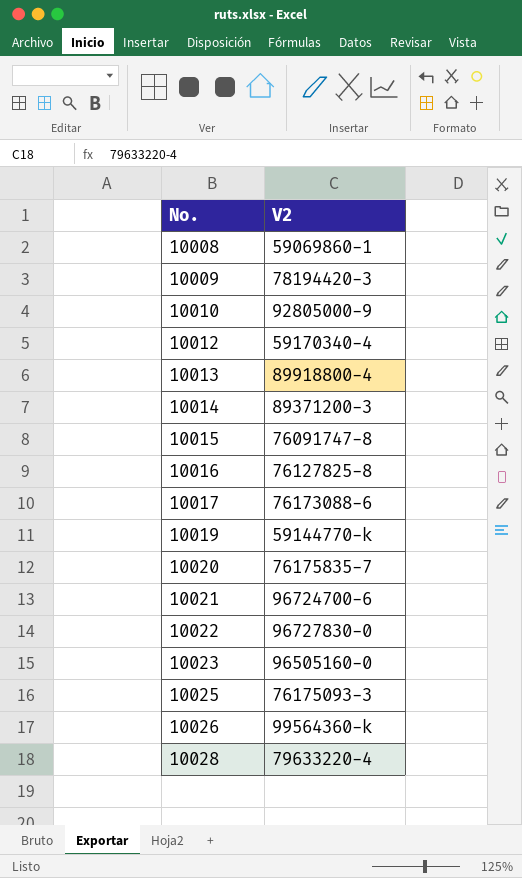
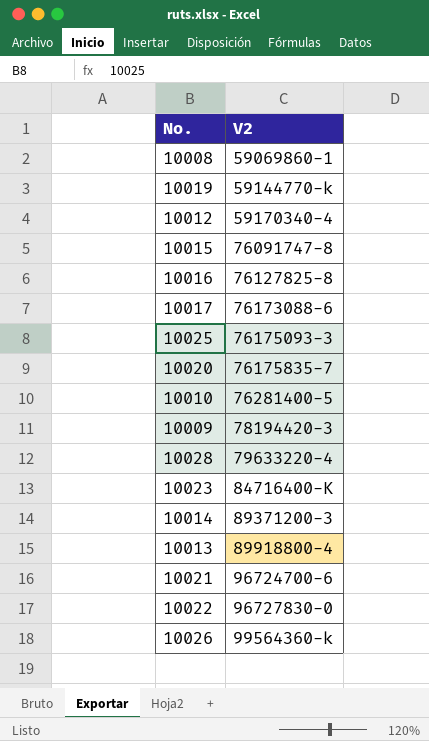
row order: No. ascending -> V2 ascending
10010 | V2: 92805000-9 -> 76281400-5
10023 | V2: 96505160-0 -> 84716400-K

